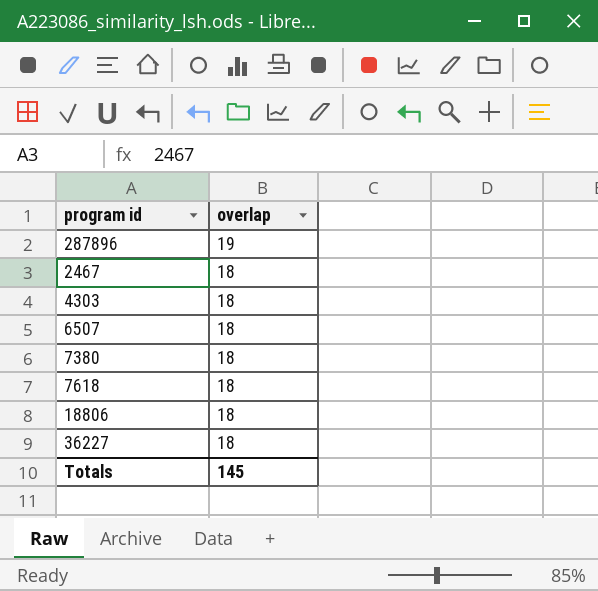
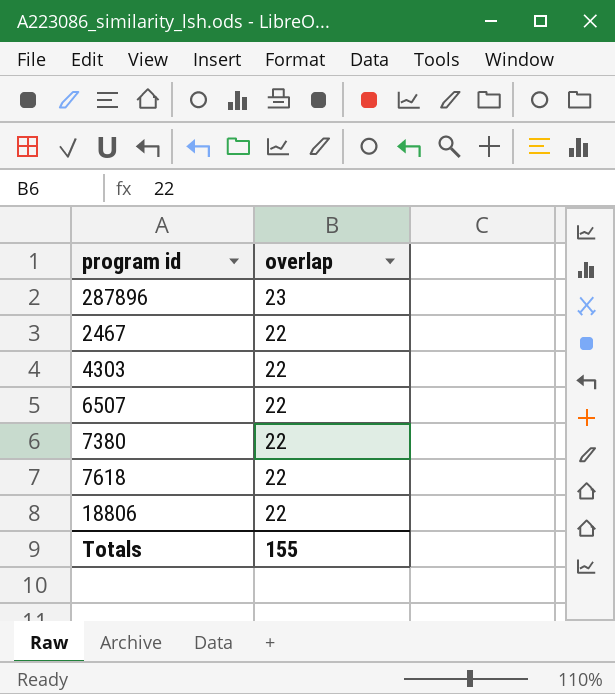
row 36227: 18 -> none
287896 | overlap: 19 -> 23
2467 | overlap: 18 -> 22
4303 | overlap: 18 -> 22
6507 | overlap: 18 -> 22
7380 | overlap: 18 -> 22
7618 | overlap: 18 -> 22
18806 | overlap: 18 -> 22
Totals | overlap: 145 -> 155

